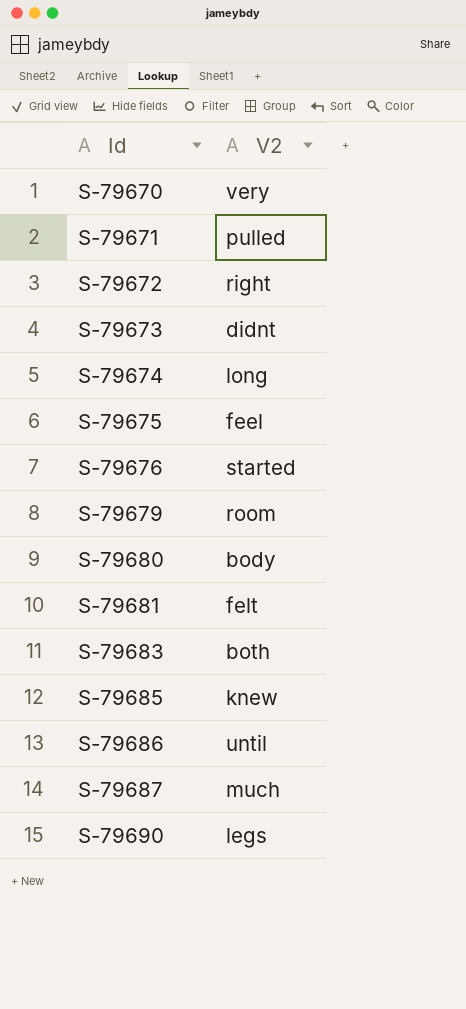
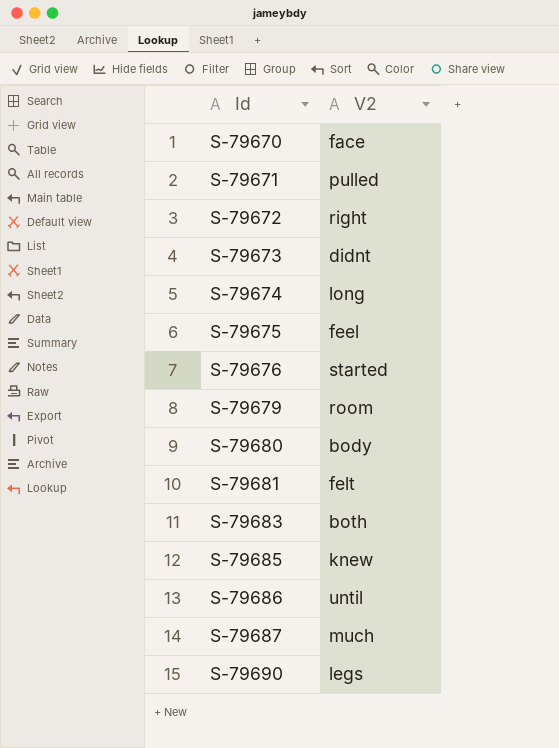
S-79670 | V2: very -> face

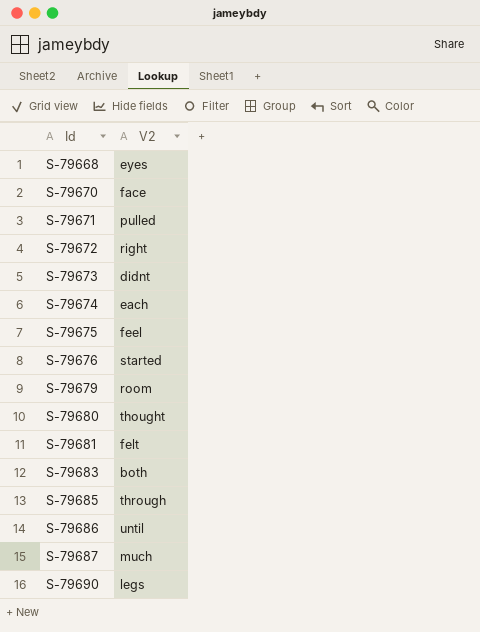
row S-79668: none -> eyes
S-79674 | V2: long -> each
S-79680 | V2: body -> thought
S-79685 | V2: knew -> through

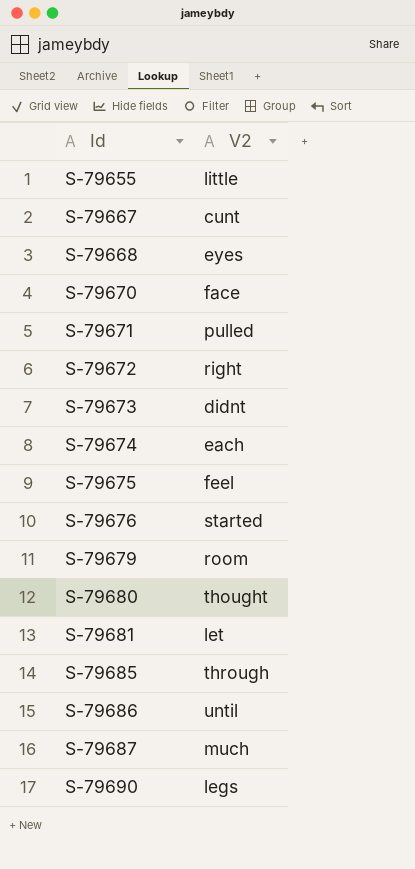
row S-79683: both -> none
row S-79655: none -> little
row S-79667: none -> cunt
S-79681 | V2: felt -> let

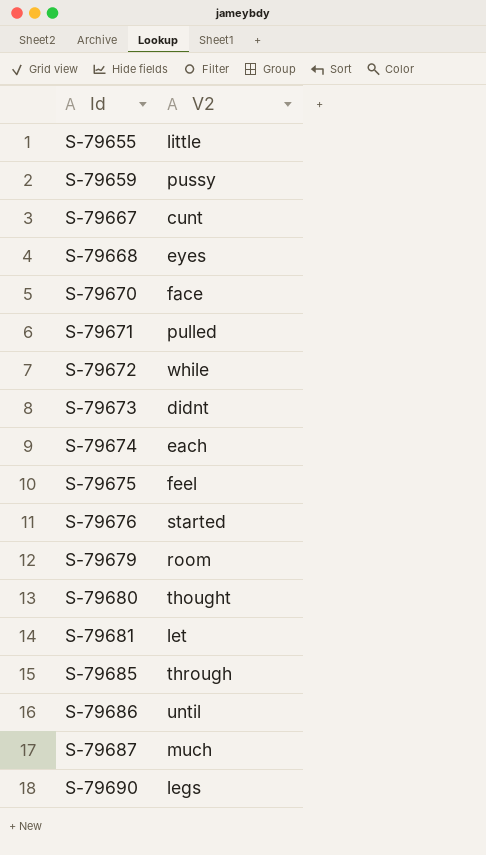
row S-79659: none -> pussy
S-79672 | V2: right -> while

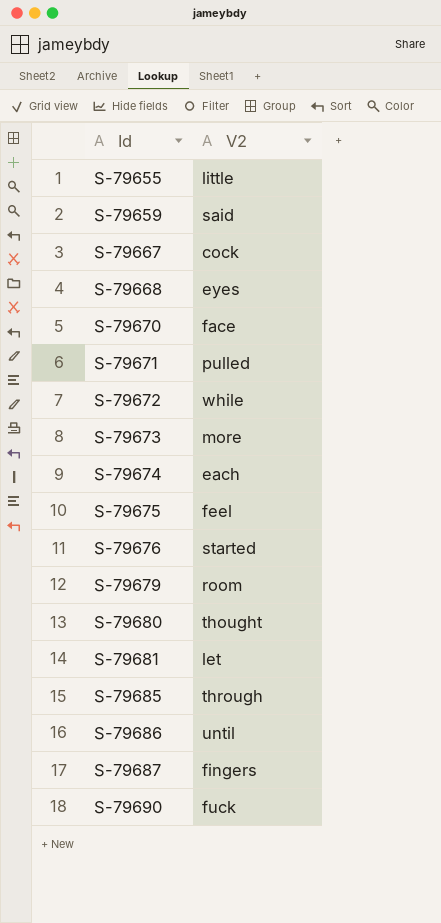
S-79659 | V2: pussy -> said
S-79667 | V2: cunt -> cock
S-79673 | V2: didnt -> more
S-79687 | V2: much -> fingers
S-79690 | V2: legs -> fuck

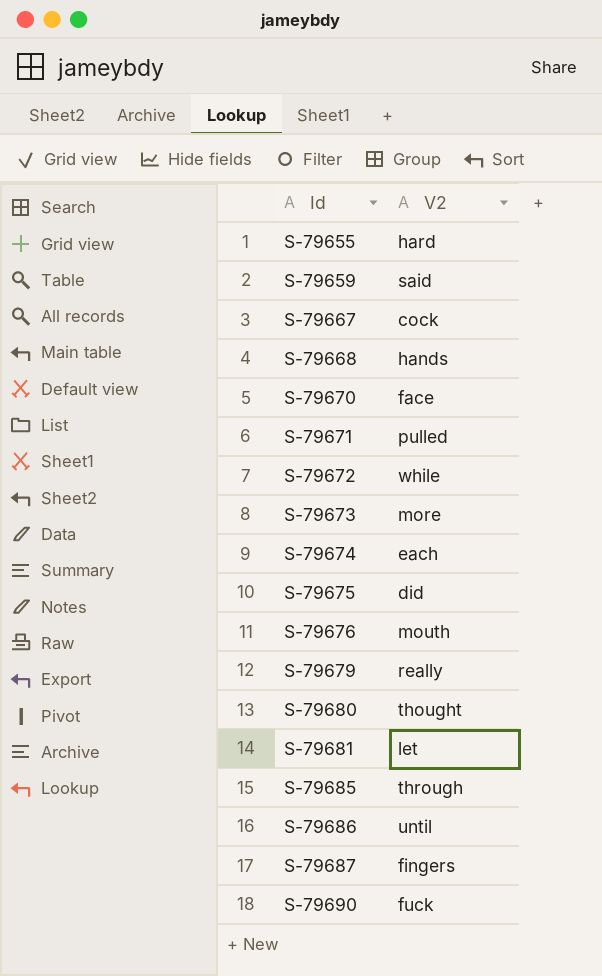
S-79655 | V2: little -> hard
S-79668 | V2: eyes -> hands
S-79675 | V2: feel -> did
S-79676 | V2: started -> mouth
S-79679 | V2: room -> really

